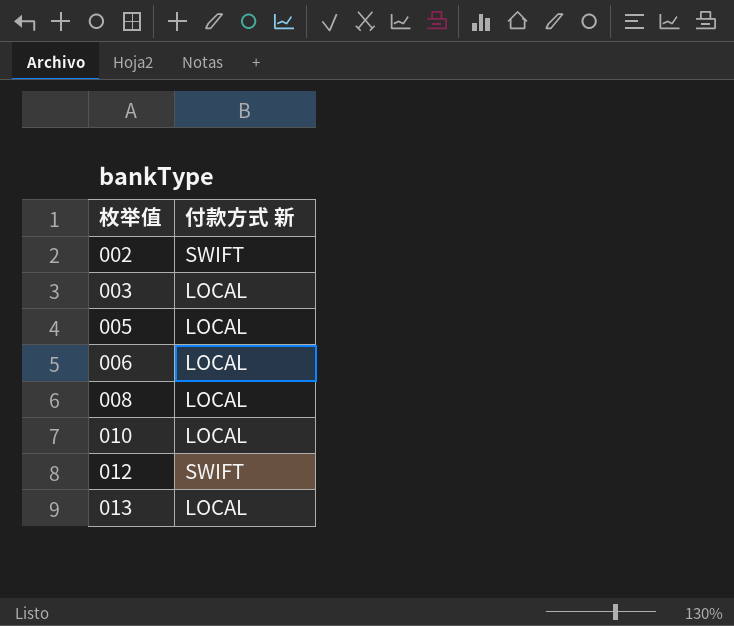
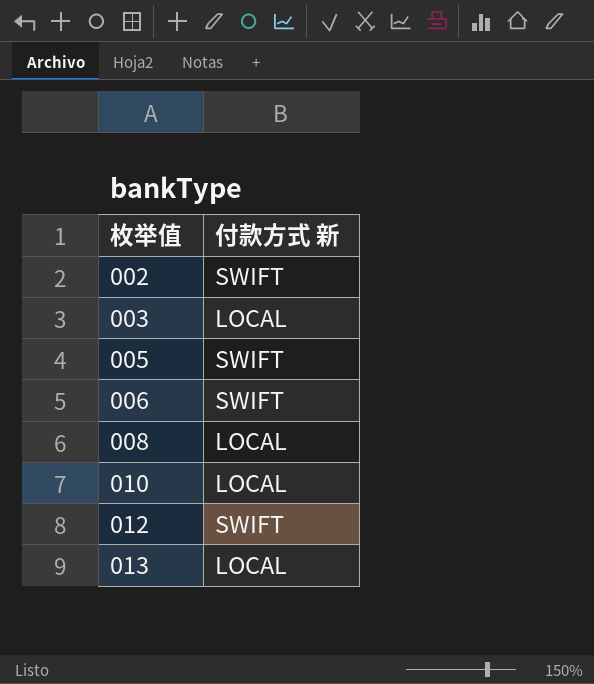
005 | 付款方式 新: LOCAL -> SWIFT
006 | 付款方式 新: LOCAL -> SWIFT

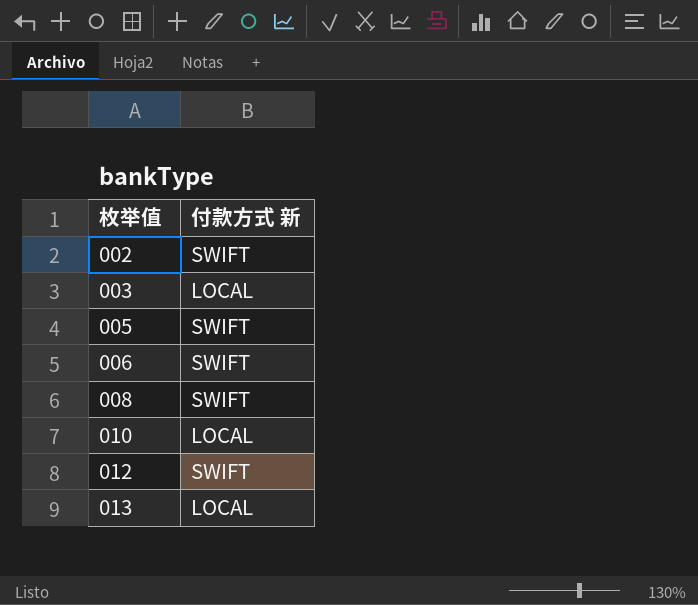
008 | 付款方式 新: LOCAL -> SWIFT

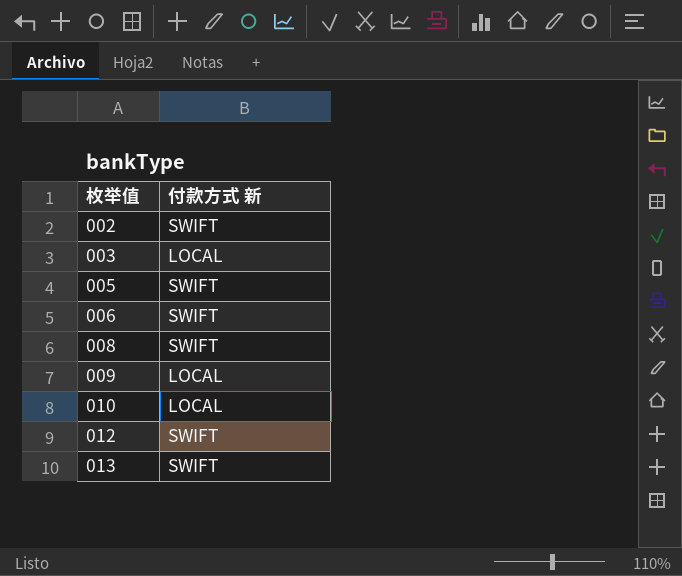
row 009: none -> LOCAL
013 | 付款方式 新: LOCAL -> SWIFT

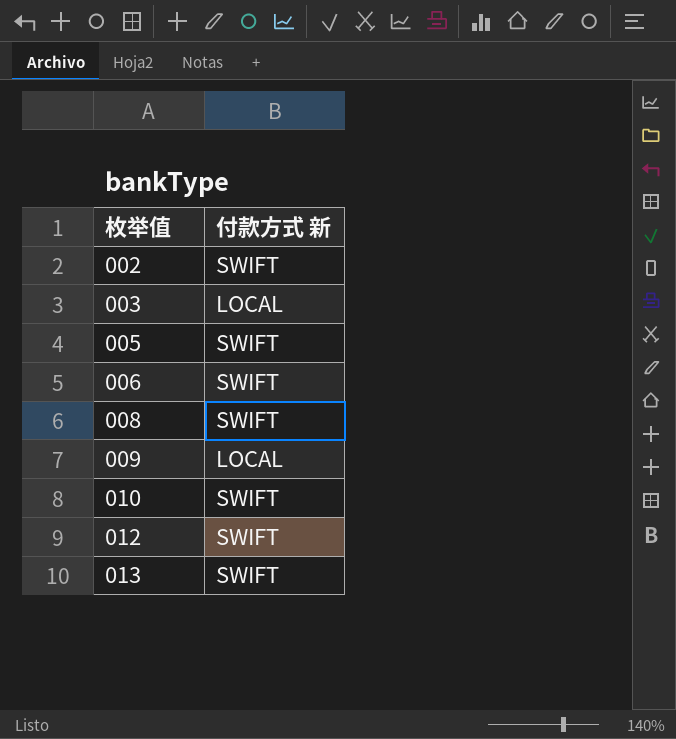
010 | 付款方式 新: LOCAL -> SWIFT

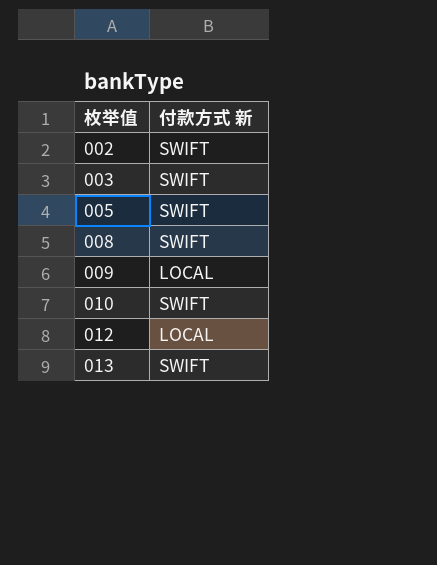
row 006: SWIFT -> none
003 | 付款方式 新: LOCAL -> SWIFT
012 | 付款方式 新: SWIFT -> LOCAL

